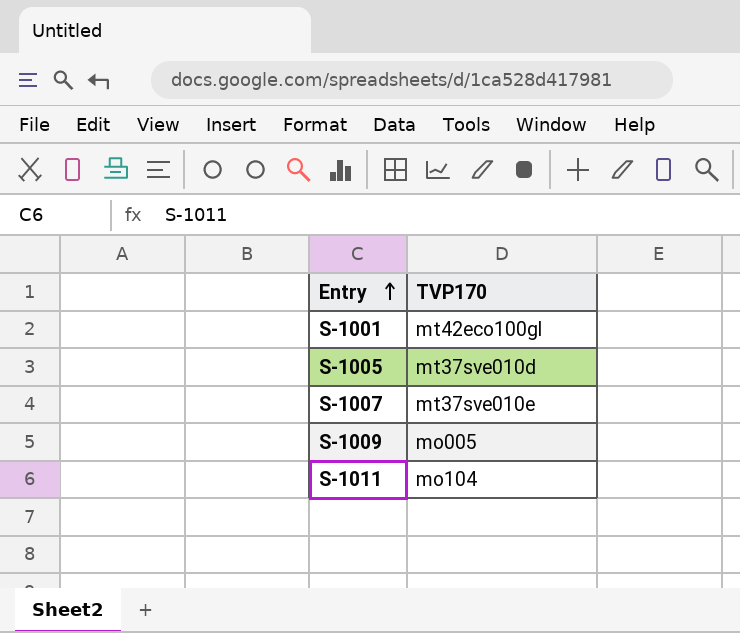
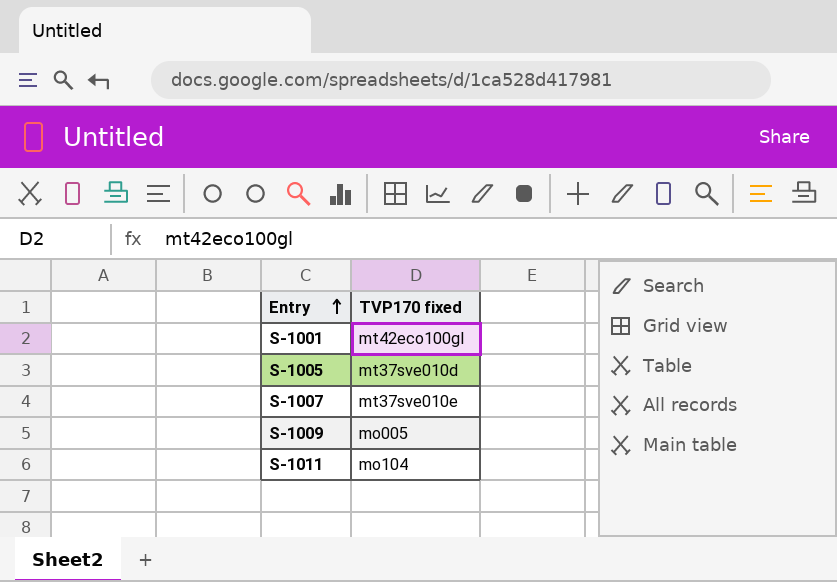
column name: TVP170 -> TVP170 fixed

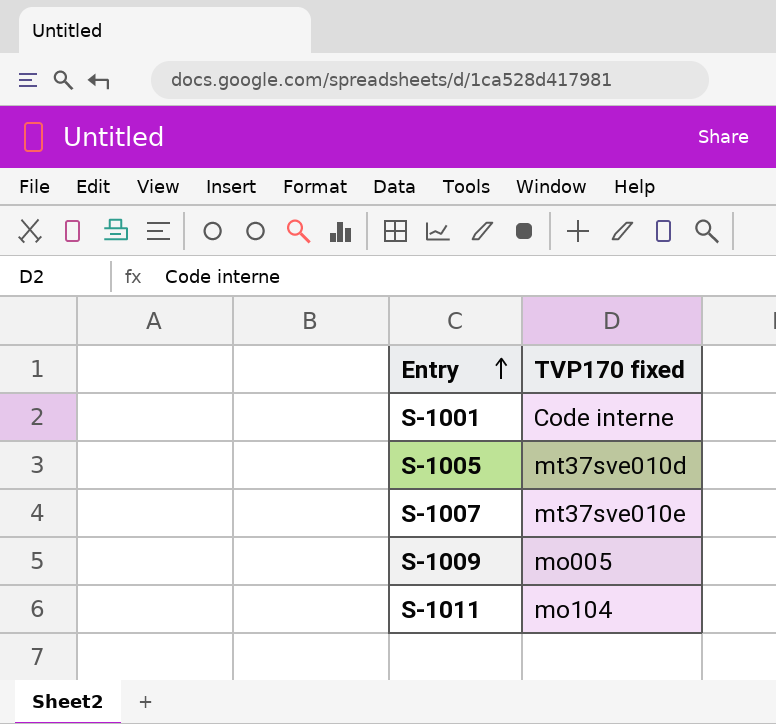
S-1001 | TVP170 fixed: mt42eco100gl -> Code interne

